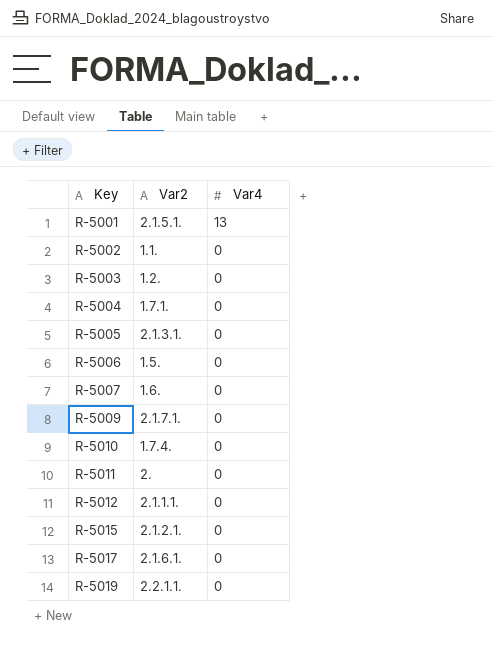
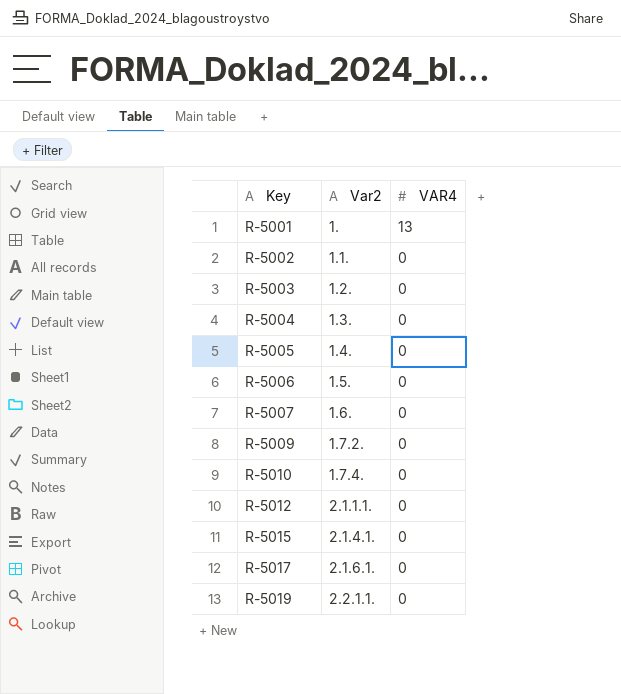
column name: Var4 -> VAR4
row R-5011: 2. | 0 -> none
R-5001 | Var2: 2.1.5.1. -> 1.
R-5004 | Var2: 1.7.1. -> 1.3.
R-5005 | Var2: 2.1.3.1. -> 1.4.
R-5009 | Var2: 2.1.7.1. -> 1.7.2.
R-5015 | Var2: 2.1.2.1. -> 2.1.4.1.

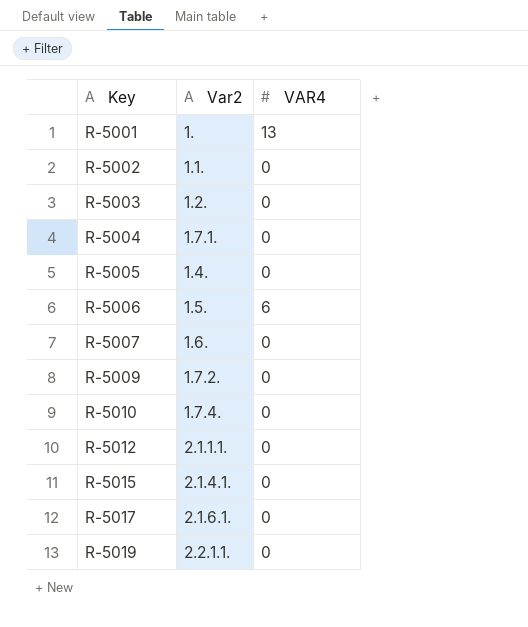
R-5004 | Var2: 1.3. -> 1.7.1.
R-5006 | VAR4: 0 -> 6

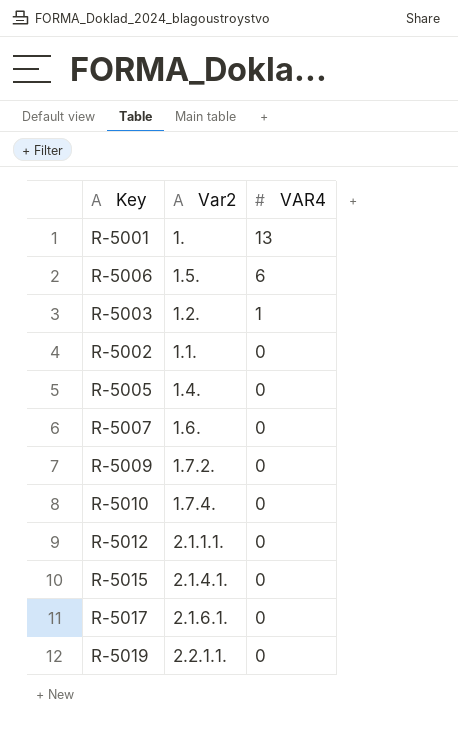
row order: Key ascending -> VAR4 descending
row R-5004: 1.7.1. | 0 -> none
R-5003 | VAR4: 0 -> 1

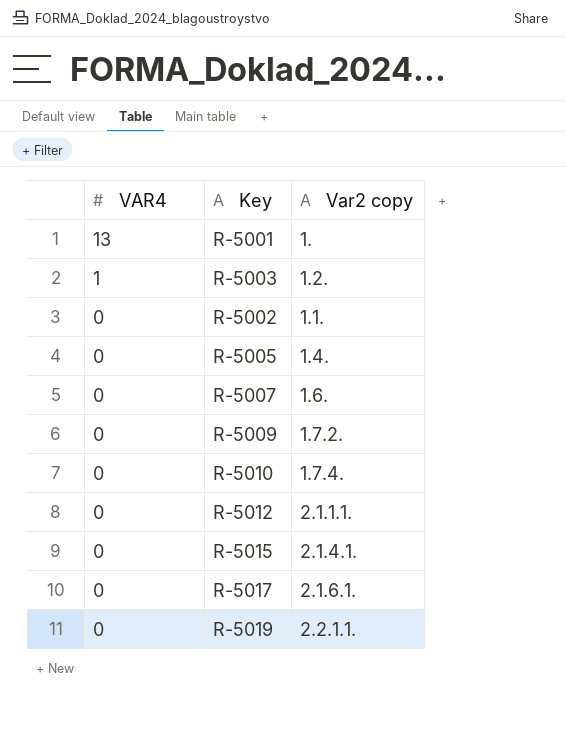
column VAR4 | position: 3 -> 1
column name: Var2 -> Var2 copy
row R-5006: 1.5. | 6 -> none

